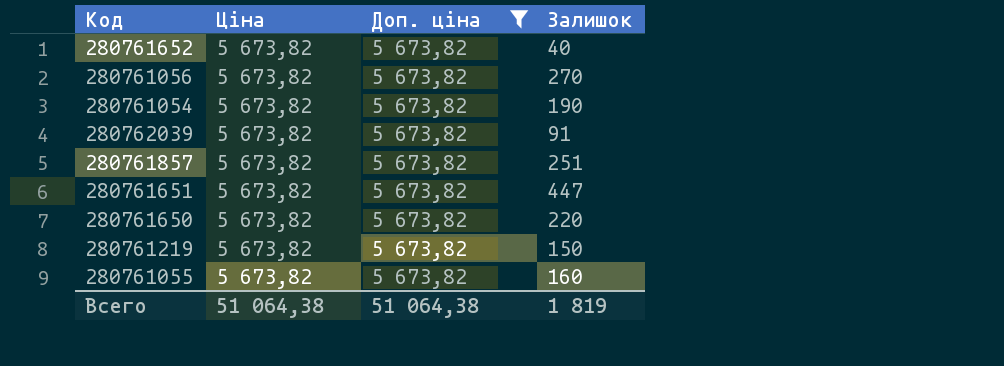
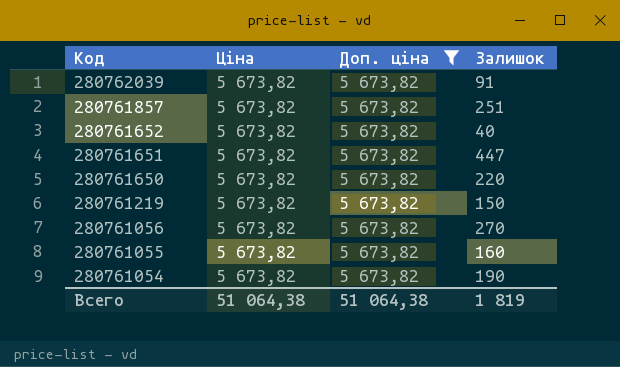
row order: none -> Код descending

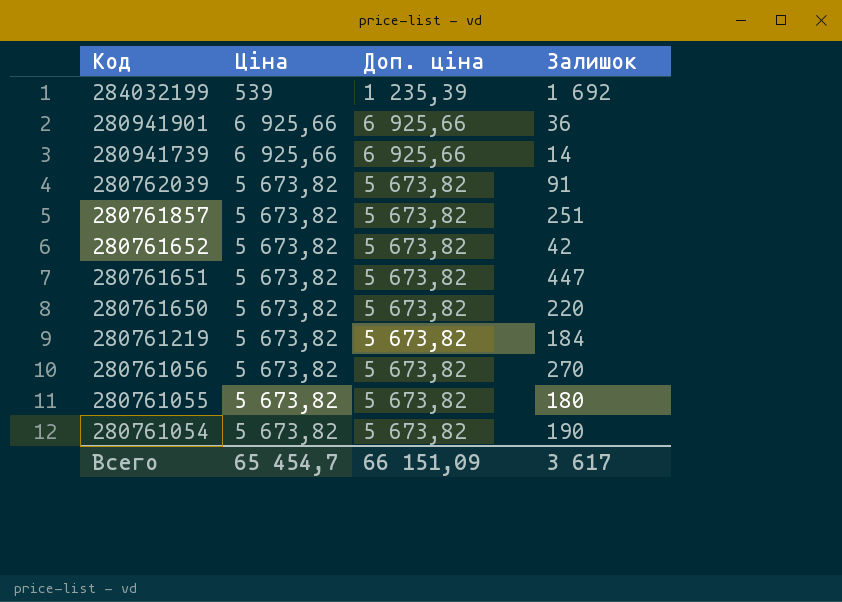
filter: Доп. ціна = 5 673,82 -> none
280761652 | Залишок: 40 -> 42
280761219 | Залишок: 150 -> 184
280761055 | Залишок: 160 -> 180
Всего | Ціна: 51 064,38 -> 65 454,7
Всего | Доп. ціна: 51 064,38 -> 66 151,09
Всего | Залишок: 1 819 -> 3 617

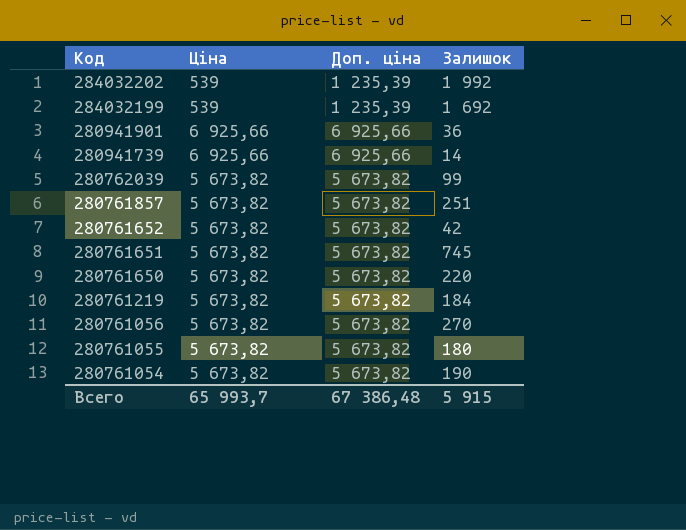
row 284032202: none -> 539 | 1 235,39 | 1 992
280762039 | Залишок: 91 -> 99
280761651 | Залишок: 447 -> 745
Всего | Ціна: 65 454,7 -> 65 993,7
Всего | Доп. ціна: 66 151,09 -> 67 386,48
Всего | Залишок: 3 617 -> 5 915

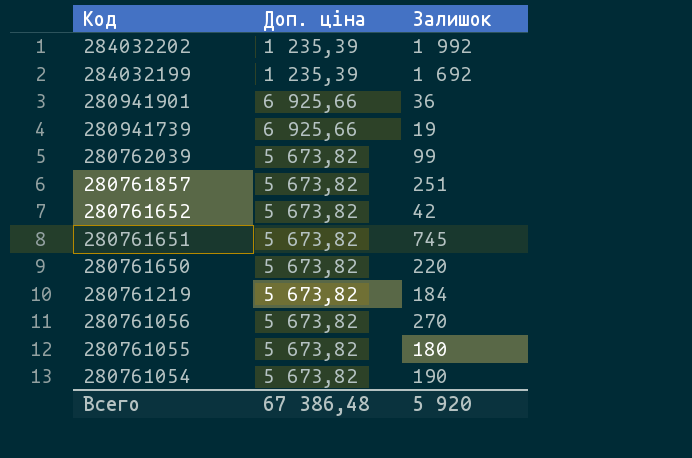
column Ціна | position: 2 -> none
280941739 | Залишок: 14 -> 19
Всего | Залишок: 5 915 -> 5 920

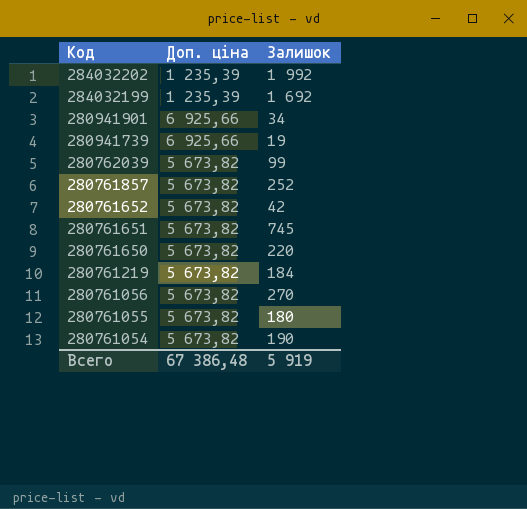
280941901 | Залишок: 36 -> 34
280761857 | Залишок: 251 -> 252
Всего | Залишок: 5 920 -> 5 919

